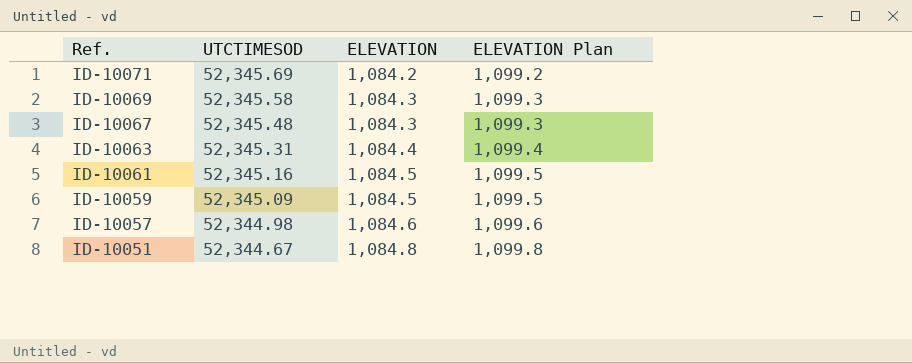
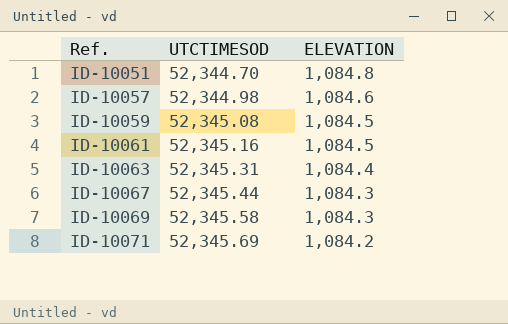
row order: Ref. descending -> Ref. ascending
column ELEVATION Plan | formula: [ELEVATION] + 15 -> none
ID-10051 | UTCTIMESOD: 52,344.67 -> 52,344.70
ID-10059 | UTCTIMESOD: 52,345.09 -> 52,345.08
ID-10067 | UTCTIMESOD: 52,345.48 -> 52,345.44

